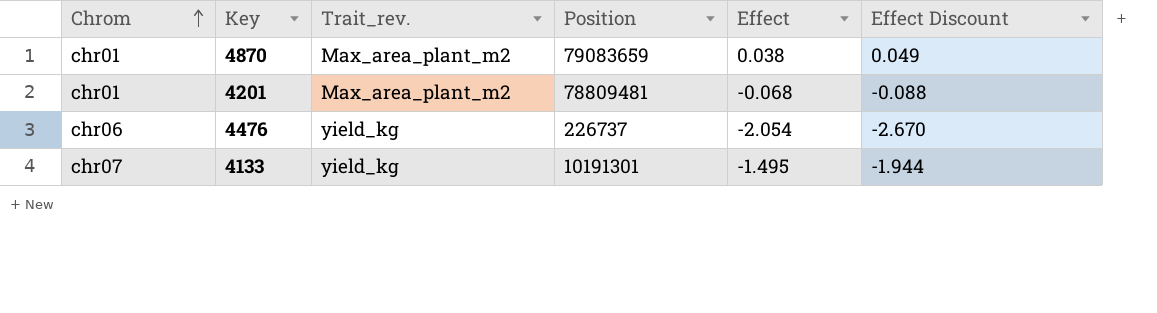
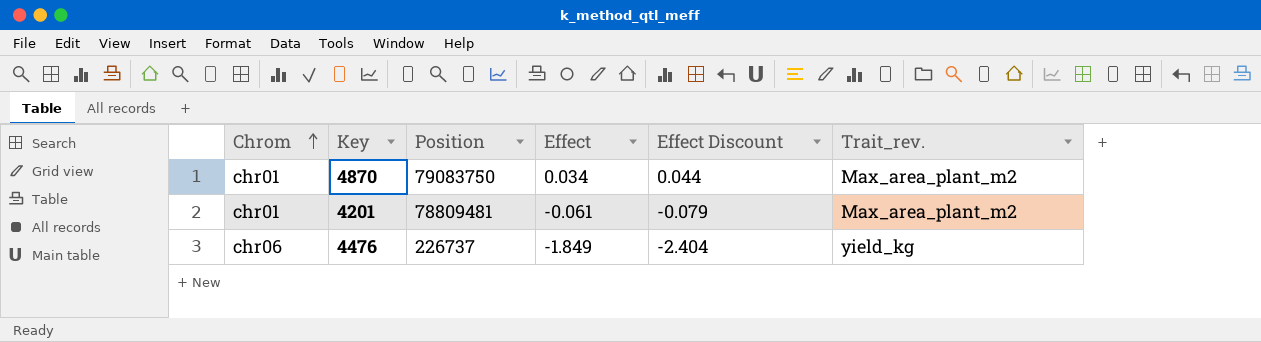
column Trait_rev. | position: 3 -> 6
row 4133: chr07 | yield_kg | 10191301 | -1.495 | -1.944 -> none
4870 | Position: 79083659 -> 79083750
4870 | Effect: 0.038 -> 0.034
4870 | Effect Discount: 0.049 -> 0.044
4201 | Effect: -0.068 -> -0.061
4201 | Effect Discount: -0.088 -> -0.079
4476 | Effect: -2.054 -> -1.849
4476 | Effect Discount: -2.670 -> -2.404

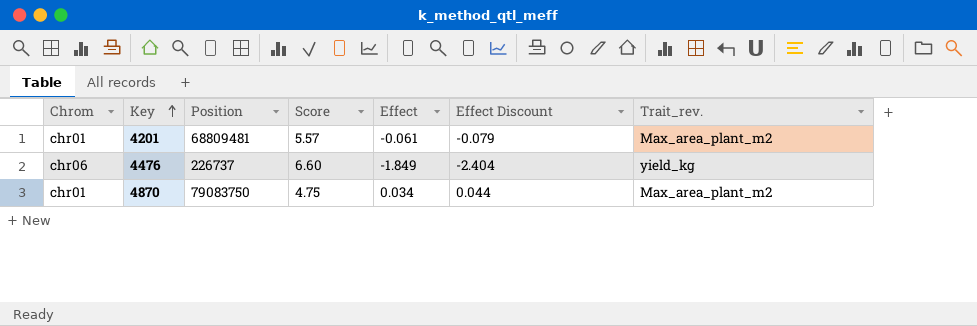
row order: Chrom ascending -> Key ascending
column Score | position: none -> 4
4201 | Position: 78809481 -> 68809481

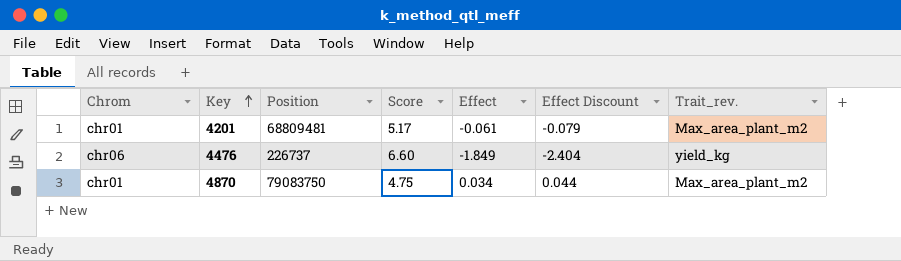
4201 | Score: 5.57 -> 5.17

